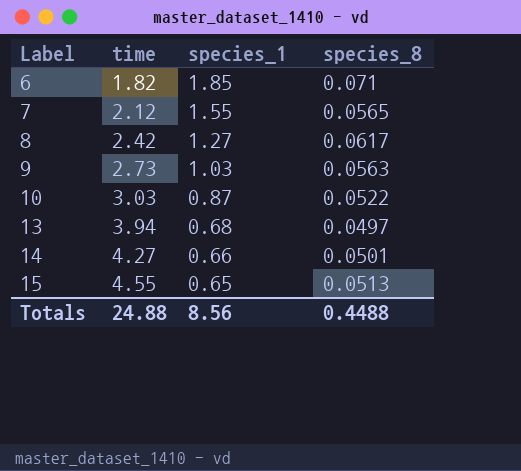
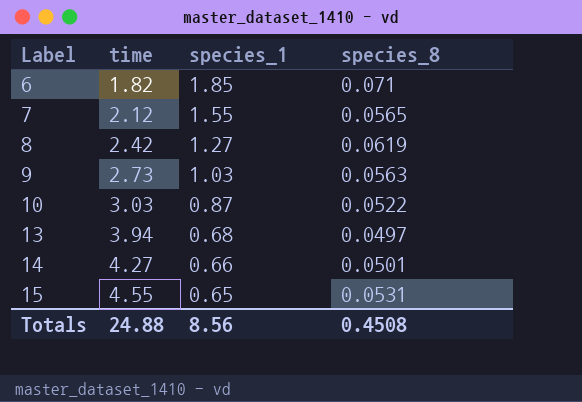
8 | species_8: 0.0617 -> 0.0619
15 | species_8: 0.0513 -> 0.0531
Totals | species_8: 0.4488 -> 0.4508

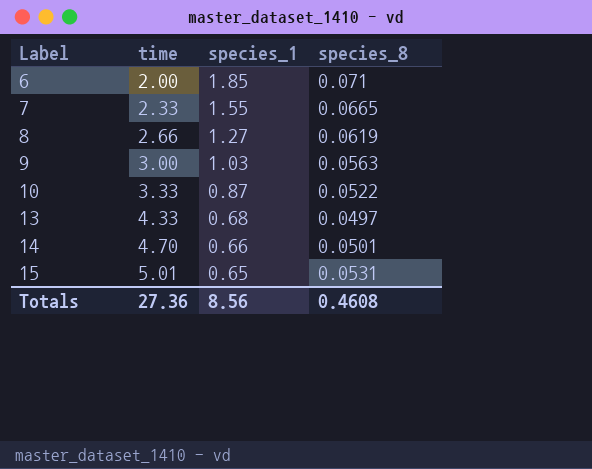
6 | time: 1.82 -> 2.00
7 | time: 2.12 -> 2.33
7 | species_8: 0.0565 -> 0.0665
8 | time: 2.42 -> 2.66
9 | time: 2.73 -> 3.00
10 | time: 3.03 -> 3.33
13 | time: 3.94 -> 4.33
14 | time: 4.27 -> 4.70
15 | time: 4.55 -> 5.01
Totals | time: 24.88 -> 27.36
Totals | species_8: 0.4508 -> 0.4608

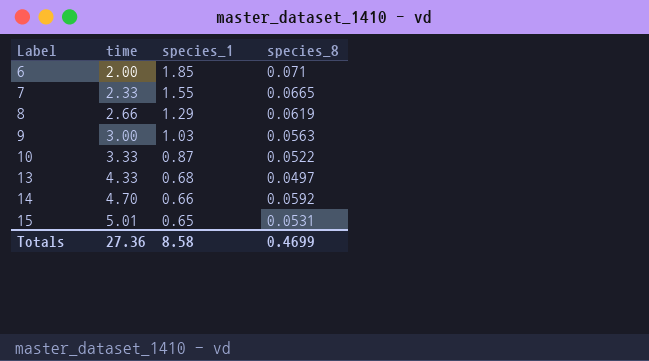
8 | species_1: 1.27 -> 1.29
14 | species_8: 0.0501 -> 0.0592
Totals | species_1: 8.56 -> 8.58
Totals | species_8: 0.4608 -> 0.4699

